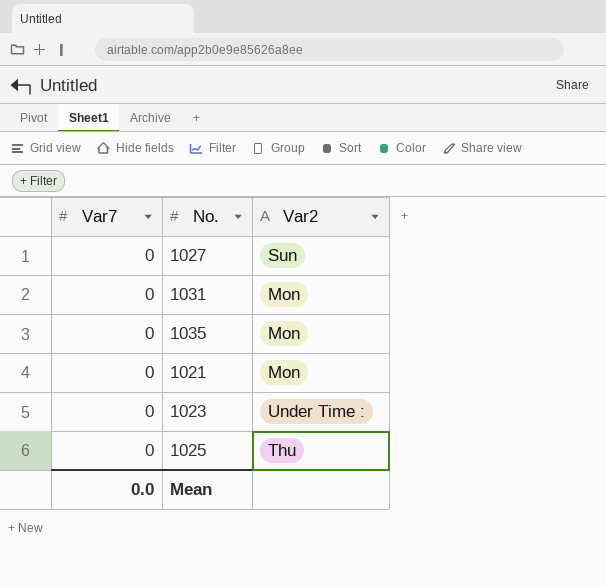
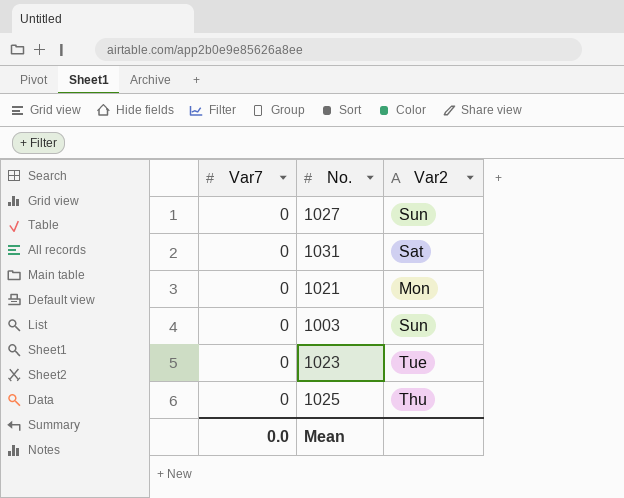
row 1035: 0 | Mon -> none
1031 | Var2: Mon -> Sat
row 1003: none -> 0 | Sun
1023 | Var2: Under Time : -> Tue

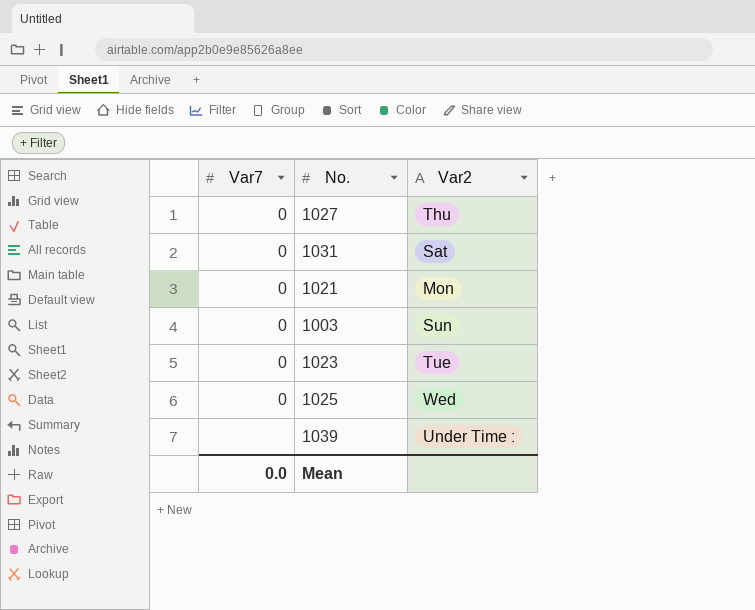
1027 | Var2: Sun -> Thu
1025 | Var2: Thu -> Wed
row 1039: none -> none | Under Time :

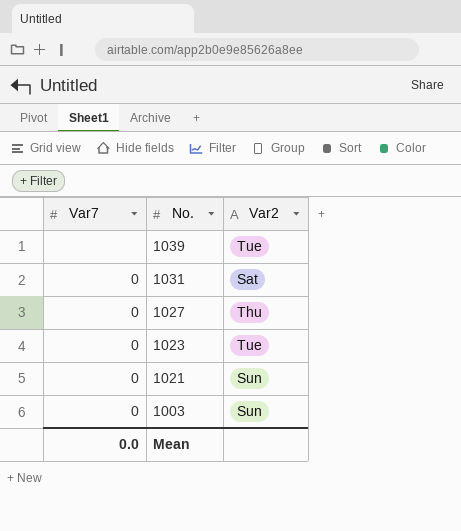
row order: none -> No. descending
row 1025: 0 | Wed -> none
1039 | Var2: Under Time : -> Tue
1021 | Var2: Mon -> Sun

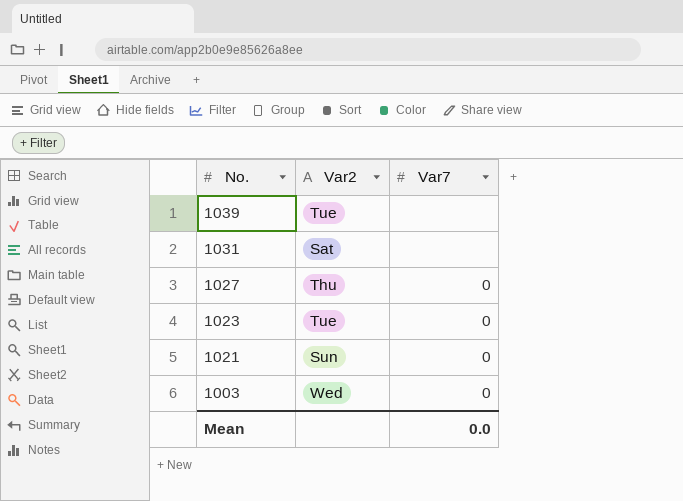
column Var7 | position: 1 -> 3
1031 | Var7: 0 -> none
1003 | Var2: Sun -> Wed

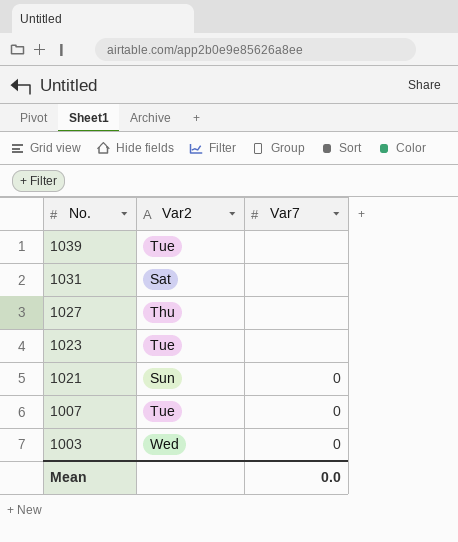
1027 | Var7: 0 -> none
1023 | Var7: 0 -> none
row 1007: none -> Tue | 0

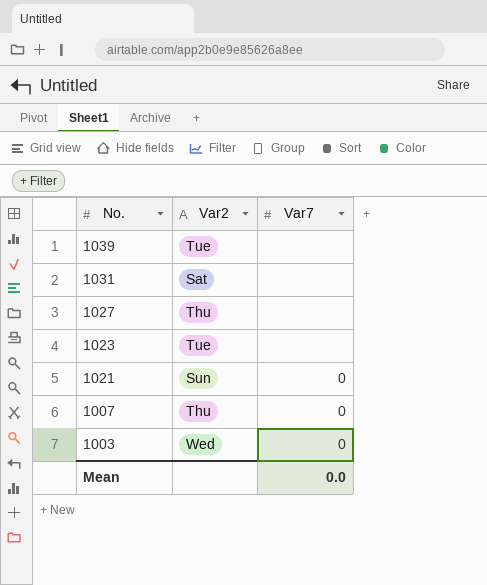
1007 | Var2: Tue -> Thu

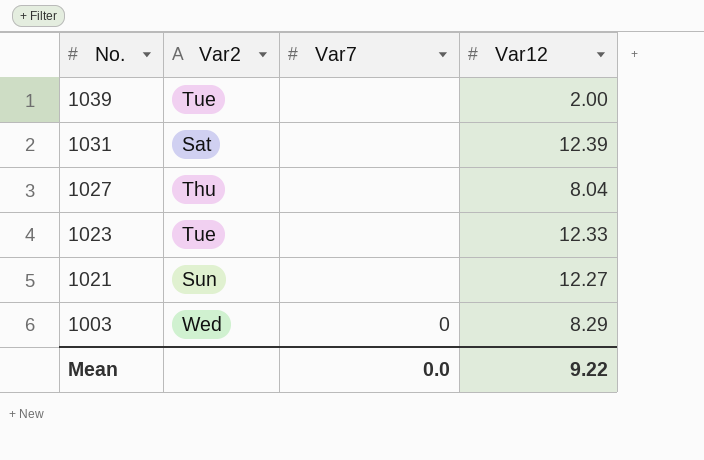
column Var12 | position: none -> 4
row 1007: Thu | 0 -> none
1021 | Var7: 0 -> none

